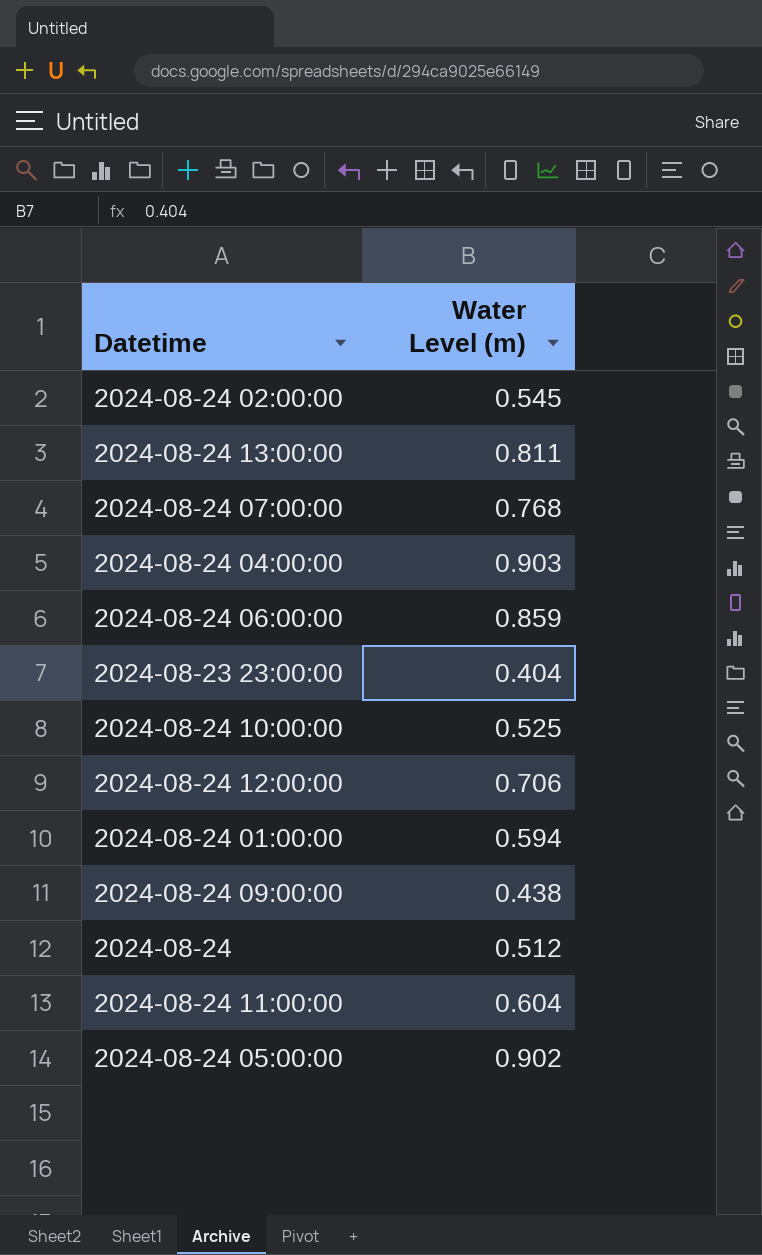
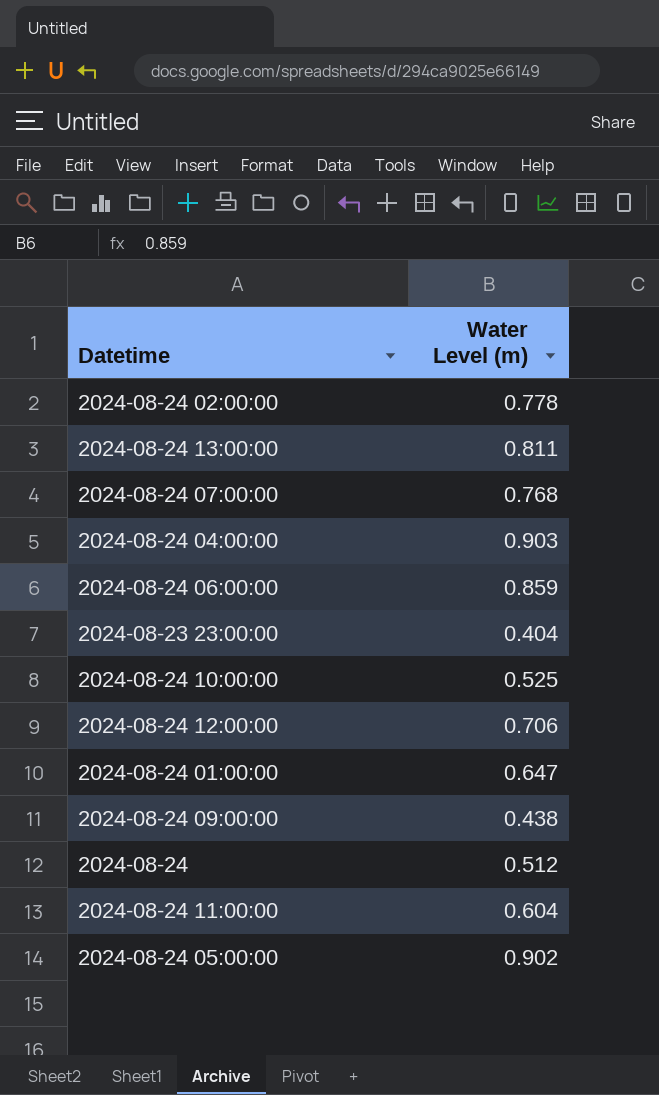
2024-08-24 02:00:00 | Water Level (m): 0.545 -> 0.778
2024-08-24 01:00:00 | Water Level (m): 0.594 -> 0.647

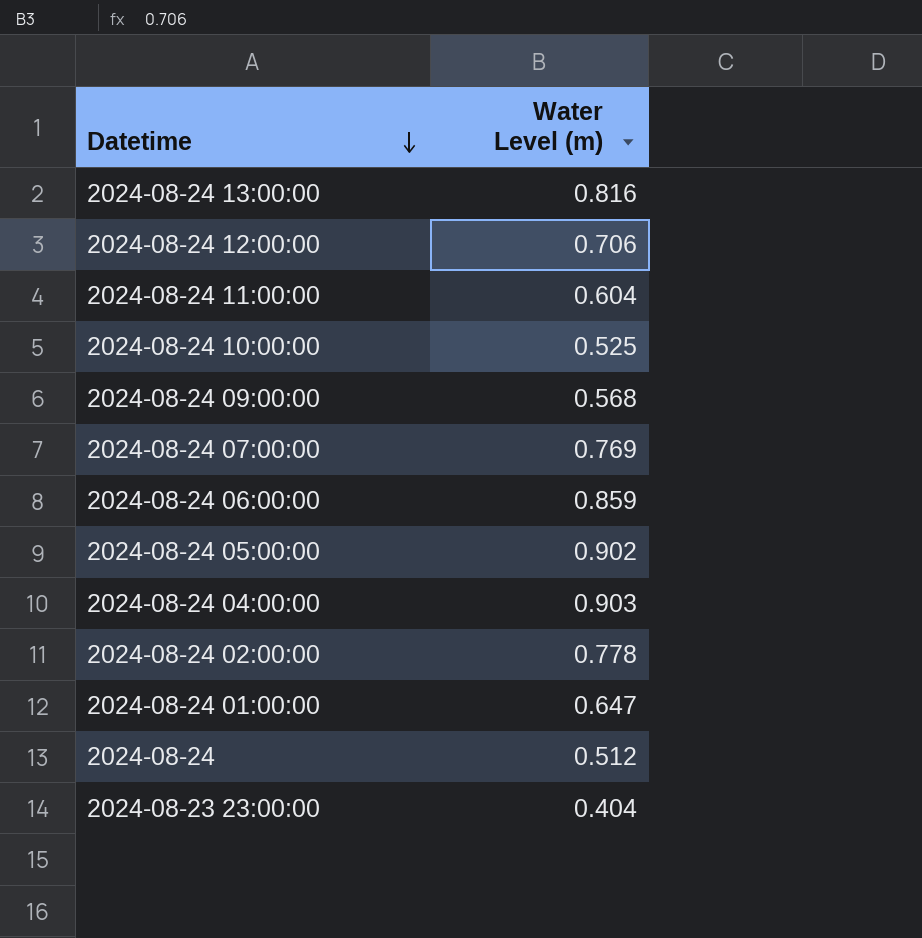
row order: none -> Datetime descending
2024-08-24 13:00:00 | Water Level (m): 0.811 -> 0.816
2024-08-24 09:00:00 | Water Level (m): 0.438 -> 0.568
2024-08-24 07:00:00 | Water Level (m): 0.768 -> 0.769

